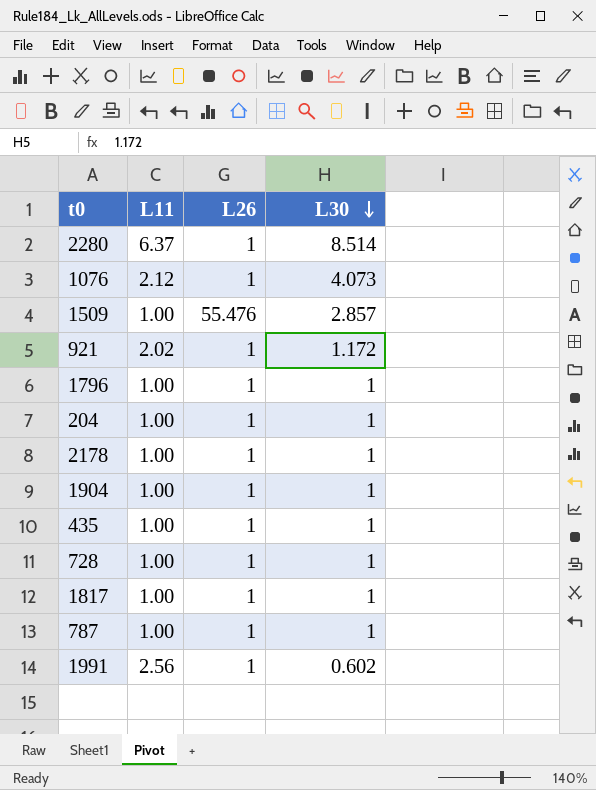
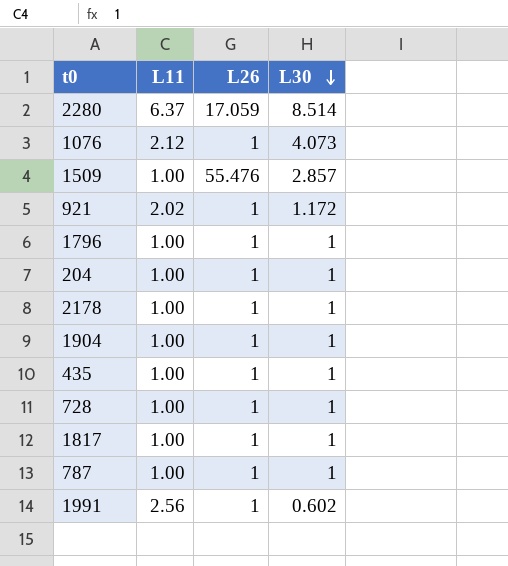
2280 | L26: 1 -> 17.059

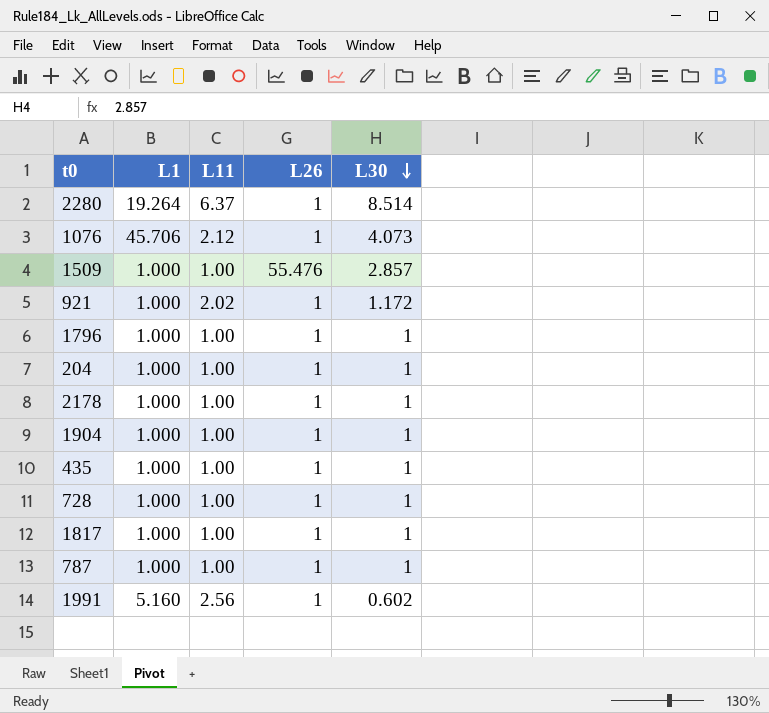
column L1 | position: none -> 2
2280 | L26: 17.059 -> 1

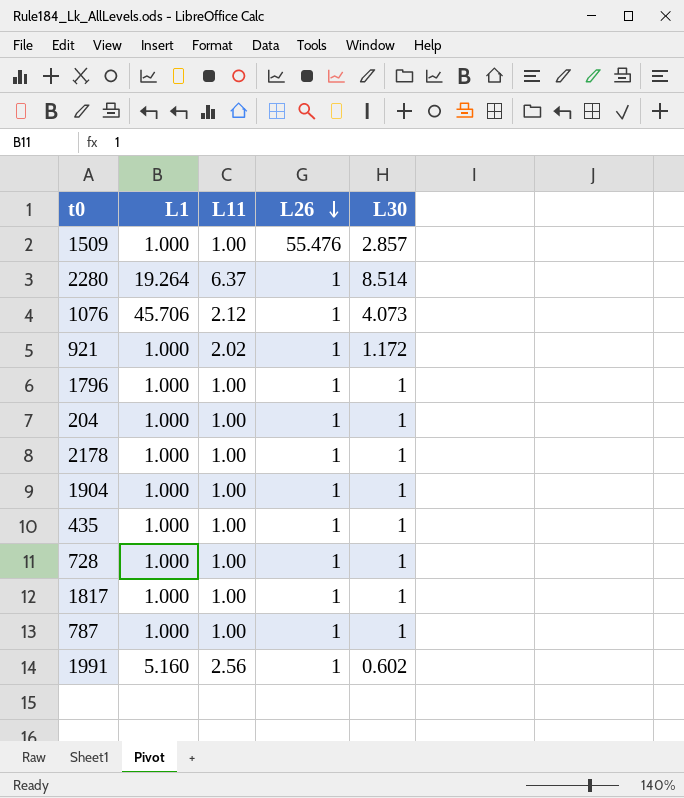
row order: L30 descending -> L26 descending

